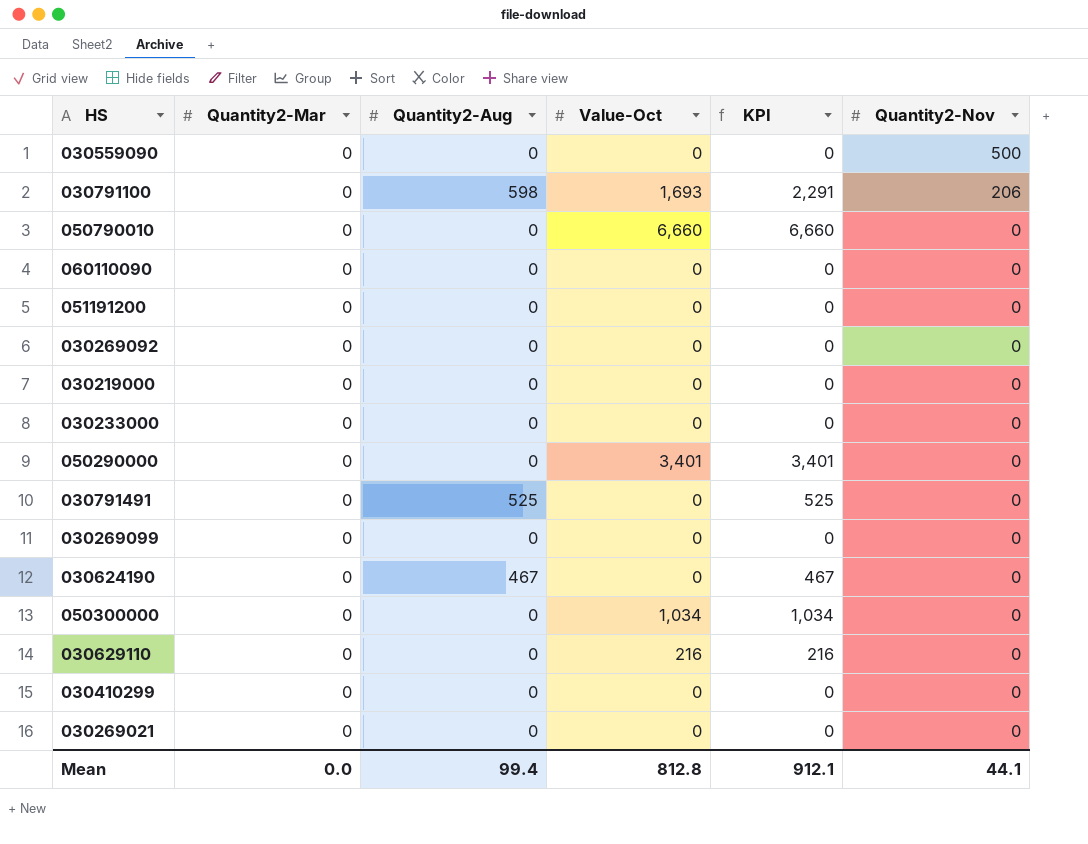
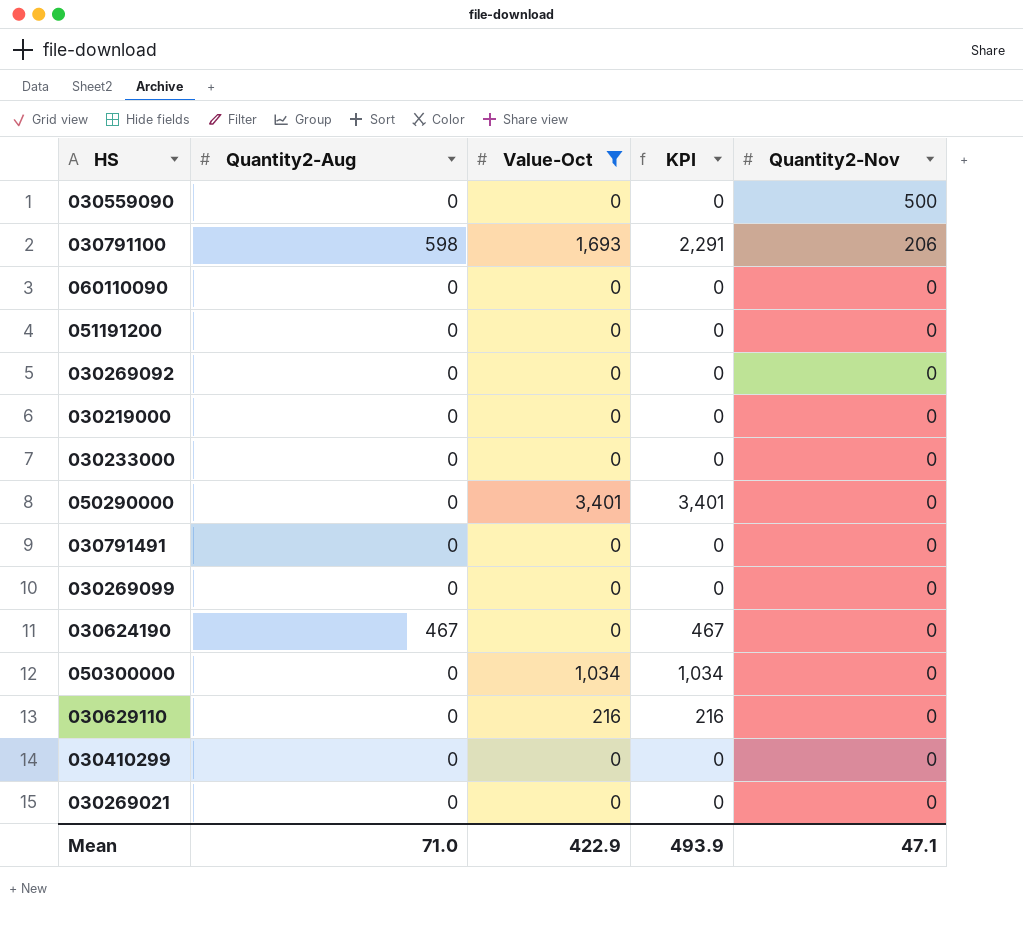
filter: none -> Value-Oct != 6,660
column Quantity2-Mar | position: 2 -> none
030791491 | Quantity2-Aug: 525 -> 0
030791491 | KPI: 525 -> 0
Mean | Quantity2-Aug: 99.4 -> 71.0
Mean | Value-Oct: 812.8 -> 422.9
Mean | KPI: 912.1 -> 493.9
Mean | Quantity2-Nov: 44.1 -> 47.1

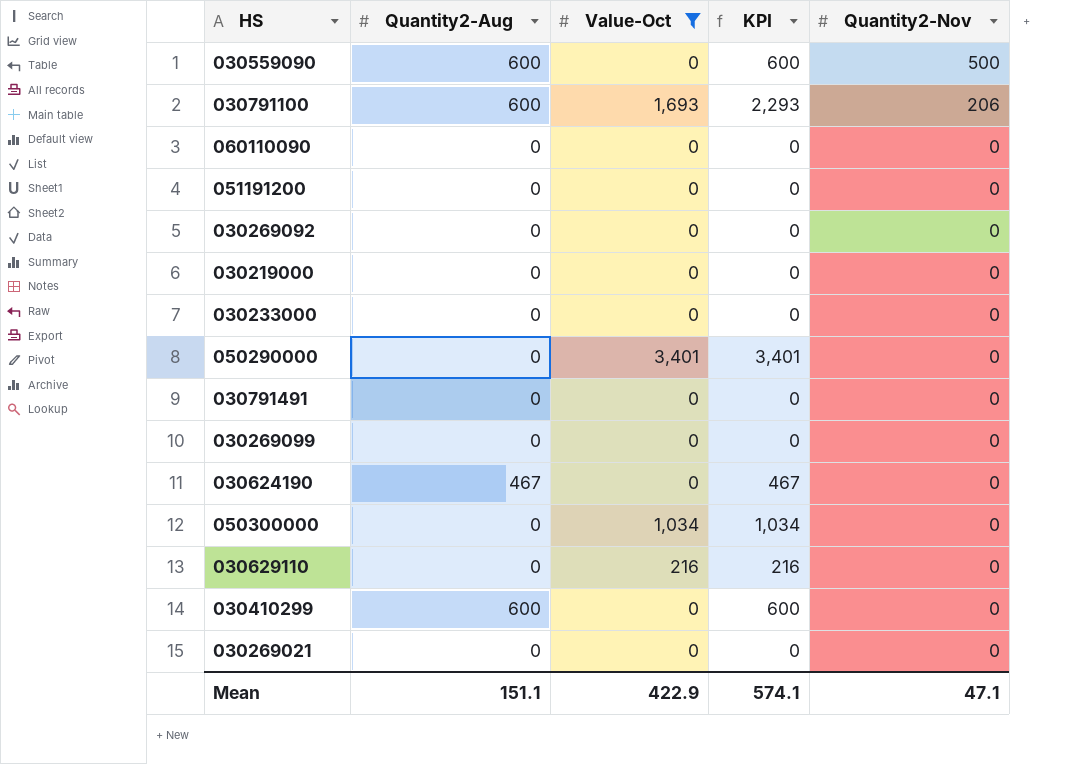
030559090 | Quantity2-Aug: 0 -> 600
030559090 | KPI: 0 -> 600
030791100 | Quantity2-Aug: 598 -> 600
030791100 | KPI: 2,291 -> 2,293
030410299 | Quantity2-Aug: 0 -> 600
030410299 | KPI: 0 -> 600
Mean | Quantity2-Aug: 71.0 -> 151.1
Mean | KPI: 493.9 -> 574.1

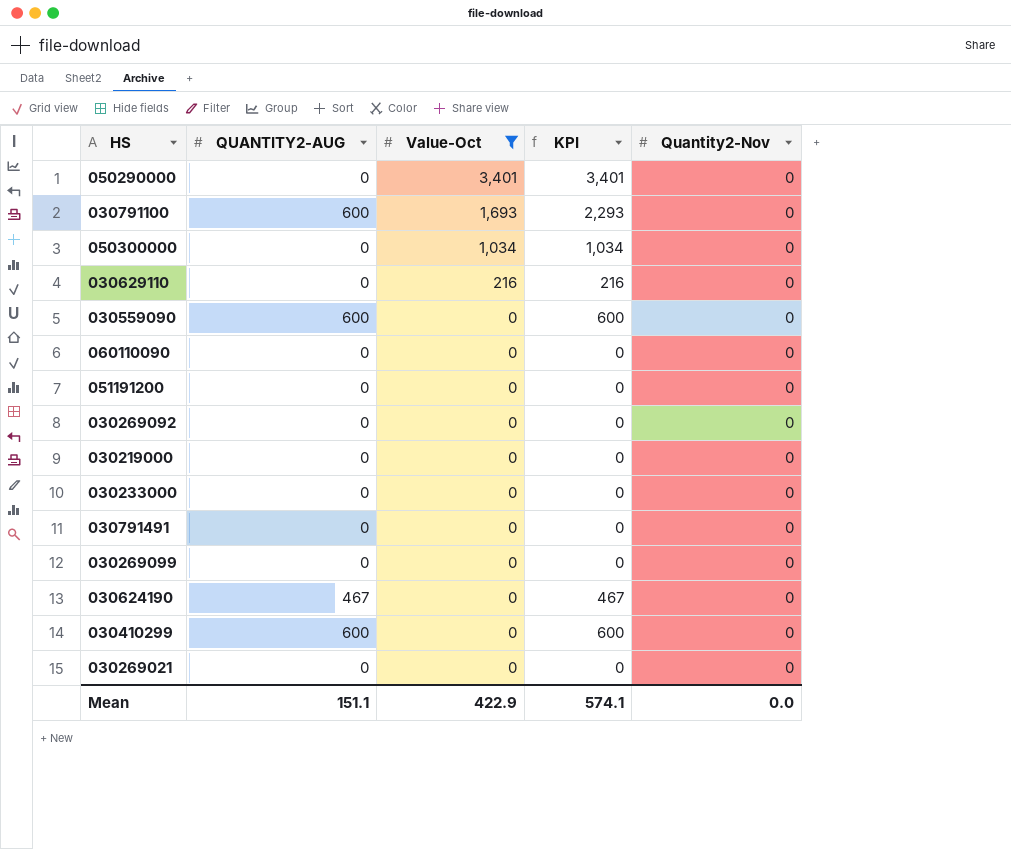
row order: Quantity2-Nov descending -> Value-Oct descending
column name: Quantity2-Aug -> QUANTITY2-AUG
030791100 | Quantity2-Nov: 206 -> 0
030559090 | Quantity2-Nov: 500 -> 0
Mean | Quantity2-Nov: 47.1 -> 0.0

